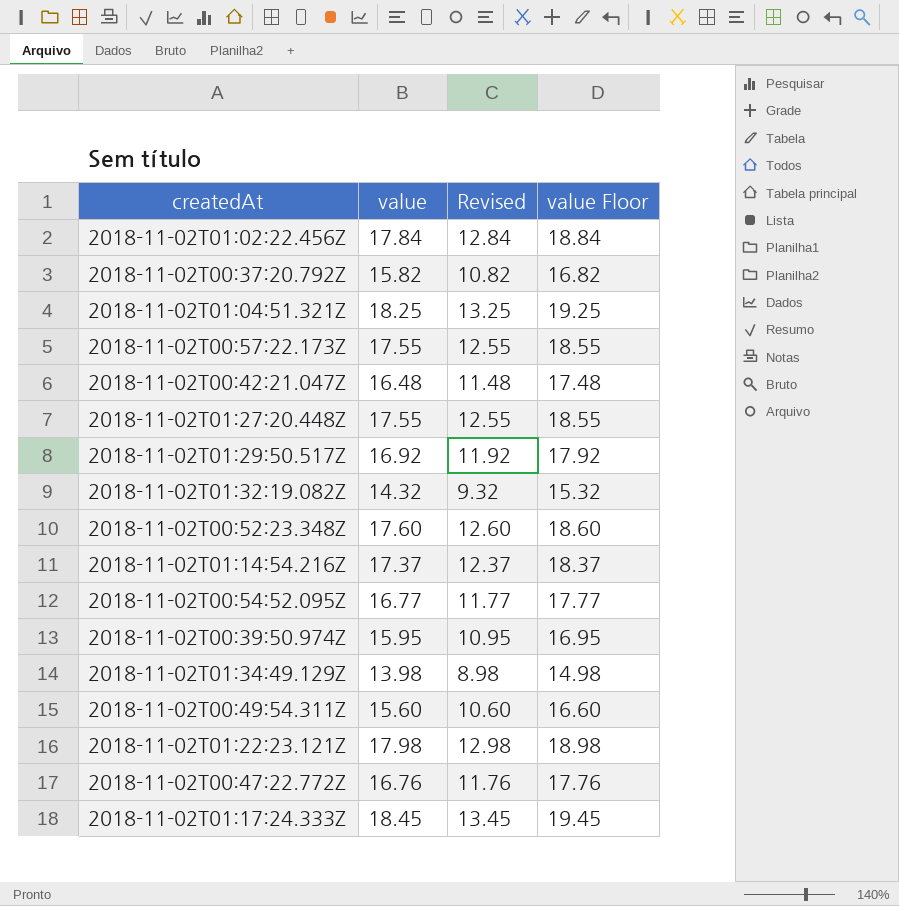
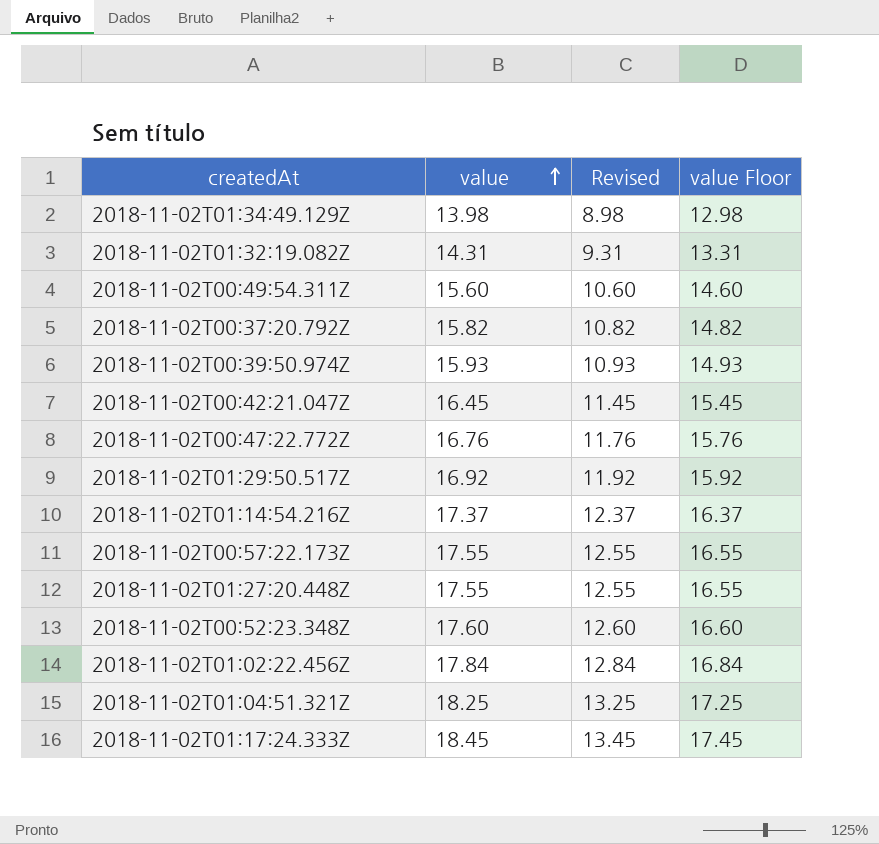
row order: none -> value ascending
column value Floor | formula: [value] + 1 -> [value] - 1
row 2018-11-02T00:54:52.095Z: 16.77 | 11.77 | 17.77 -> none
row 2018-11-02T01:22:23.121Z: 17.98 | 12.98 | 18.98 -> none
2018-11-02T01:32:19.082Z | value: 14.32 -> 14.31
2018-11-02T01:32:19.082Z | Revised: 9.32 -> 9.31
2018-11-02T00:39:50.974Z | value: 15.95 -> 15.93
2018-11-02T00:39:50.974Z | Revised: 10.95 -> 10.93
2018-11-02T00:42:21.047Z | value: 16.48 -> 16.45
2018-11-02T00:42:21.047Z | Revised: 11.48 -> 11.45

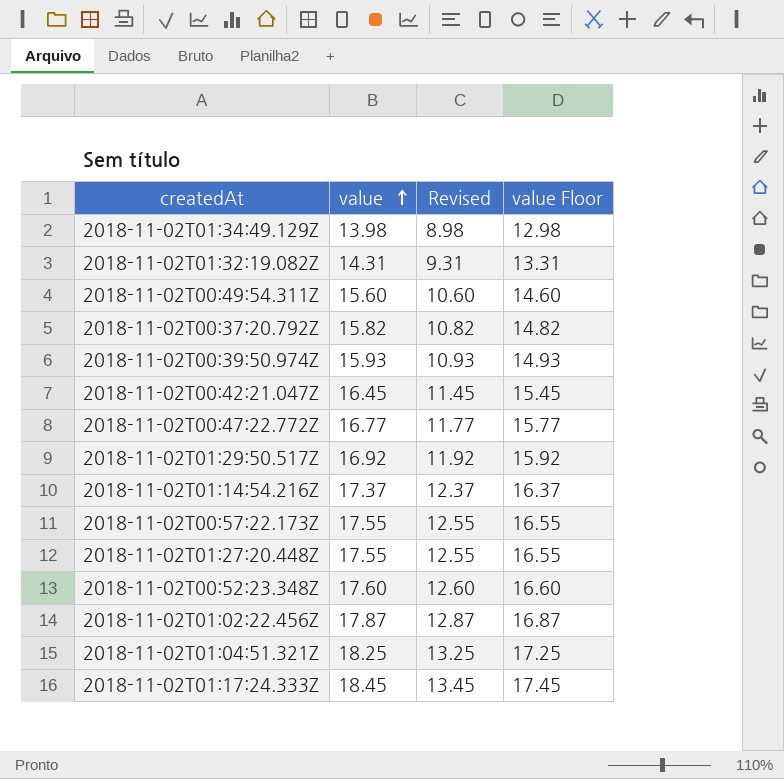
2018-11-02T00:47:22.772Z | value: 16.76 -> 16.77
2018-11-02T00:47:22.772Z | Revised: 11.76 -> 11.77
2018-11-02T00:47:22.772Z | value Floor: 15.76 -> 15.77
2018-11-02T01:02:22.456Z | value: 17.84 -> 17.87
2018-11-02T01:02:22.456Z | Revised: 12.84 -> 12.87
2018-11-02T01:02:22.456Z | value Floor: 16.84 -> 16.87

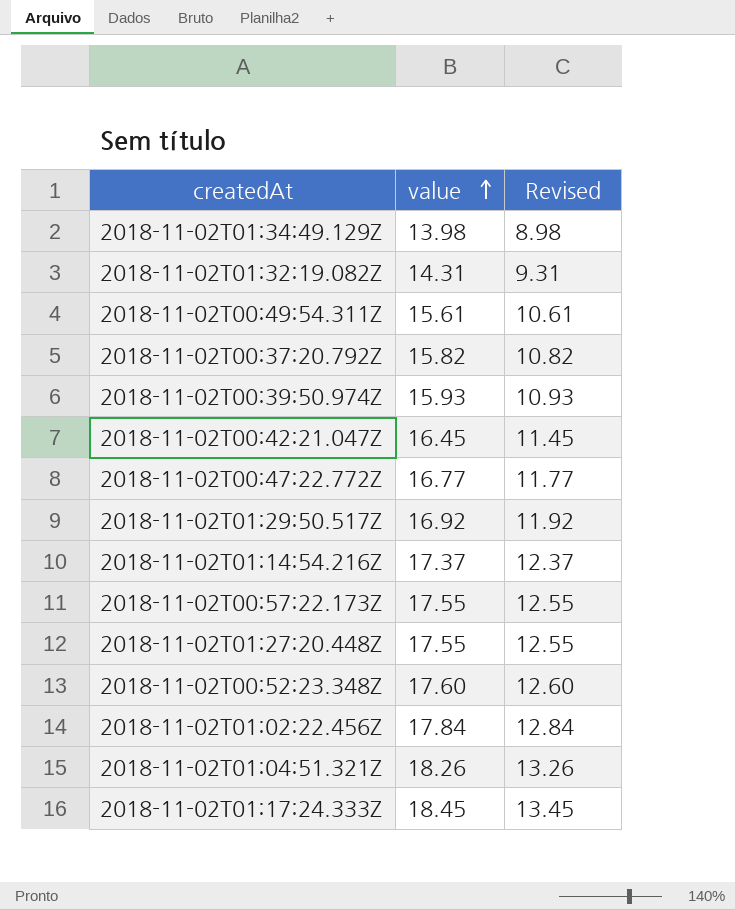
column value Floor | formula: [value] - 1 -> none
2018-11-02T00:49:54.311Z | value: 15.60 -> 15.61
2018-11-02T00:49:54.311Z | Revised: 10.60 -> 10.61
2018-11-02T01:02:22.456Z | value: 17.87 -> 17.84
2018-11-02T01:02:22.456Z | Revised: 12.87 -> 12.84
2018-11-02T01:04:51.321Z | value: 18.25 -> 18.26
2018-11-02T01:04:51.321Z | Revised: 13.25 -> 13.26

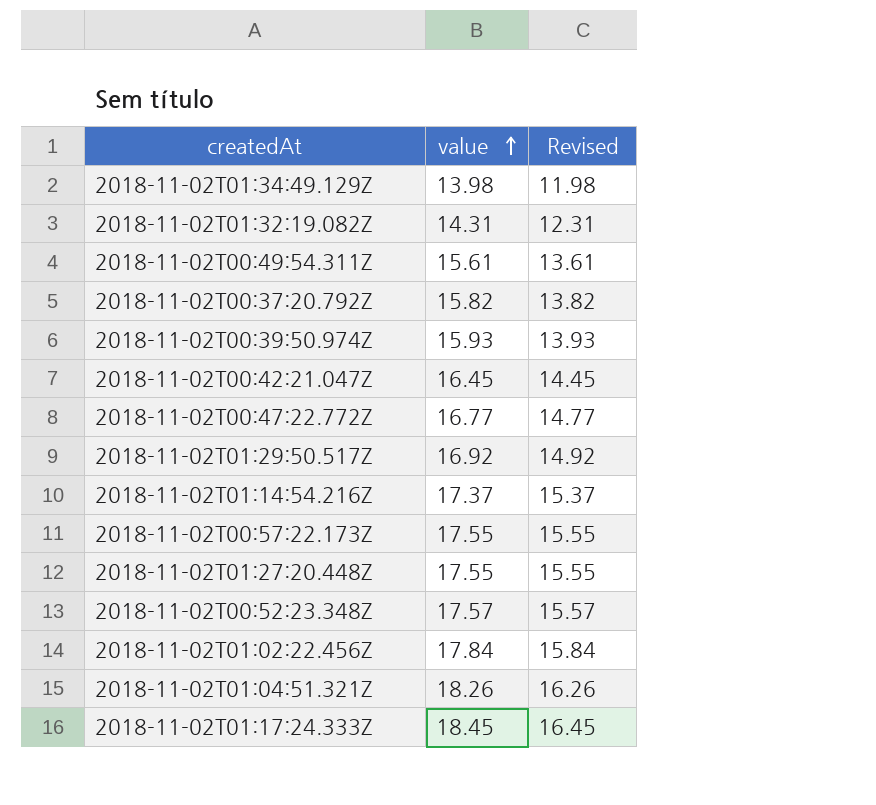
column Revised | formula: [value] - 5 -> [value] - 2
2018-11-02T00:52:23.348Z | value: 17.60 -> 17.57

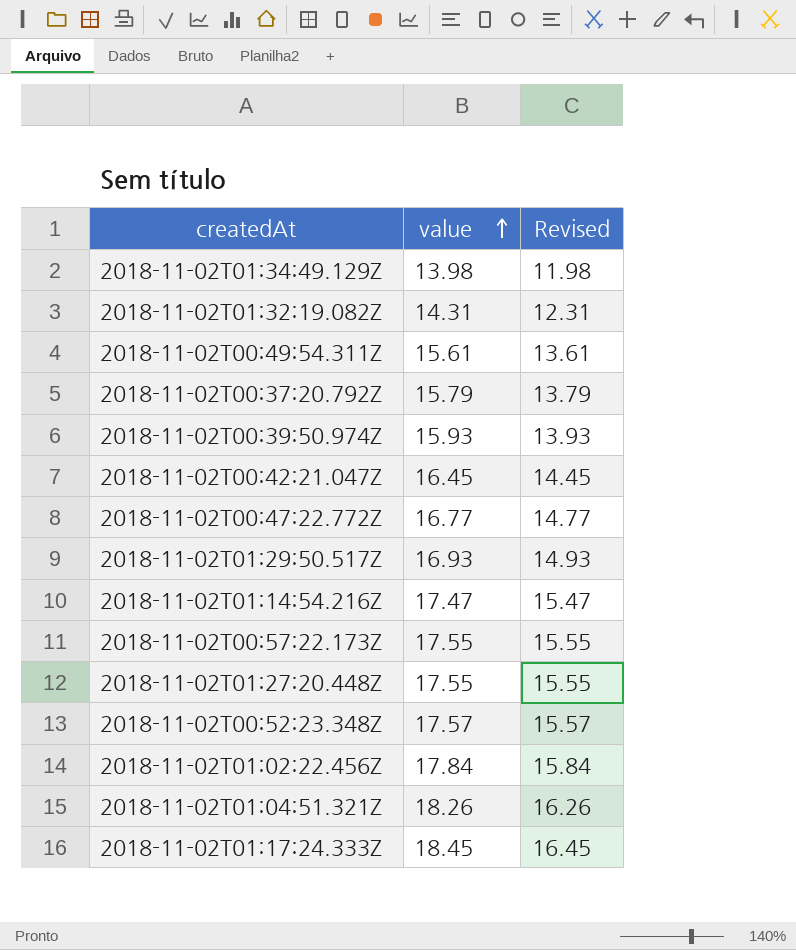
2018-11-02T00:37:20.792Z | value: 15.82 -> 15.79
2018-11-02T00:37:20.792Z | Revised: 13.82 -> 13.79
2018-11-02T01:29:50.517Z | value: 16.92 -> 16.93
2018-11-02T01:29:50.517Z | Revised: 14.92 -> 14.93
2018-11-02T01:14:54.216Z | value: 17.37 -> 17.47
2018-11-02T01:14:54.216Z | Revised: 15.37 -> 15.47

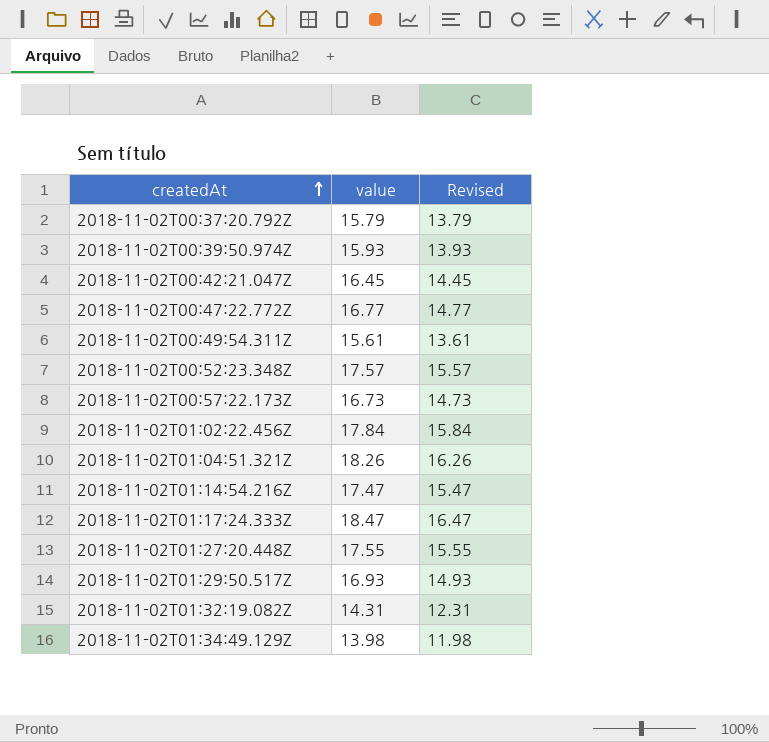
row order: value ascending -> createdAt ascending
2018-11-02T00:57:22.173Z | value: 17.55 -> 16.73
2018-11-02T00:57:22.173Z | Revised: 15.55 -> 14.73
2018-11-02T01:17:24.333Z | value: 18.45 -> 18.47
2018-11-02T01:17:24.333Z | Revised: 16.45 -> 16.47

